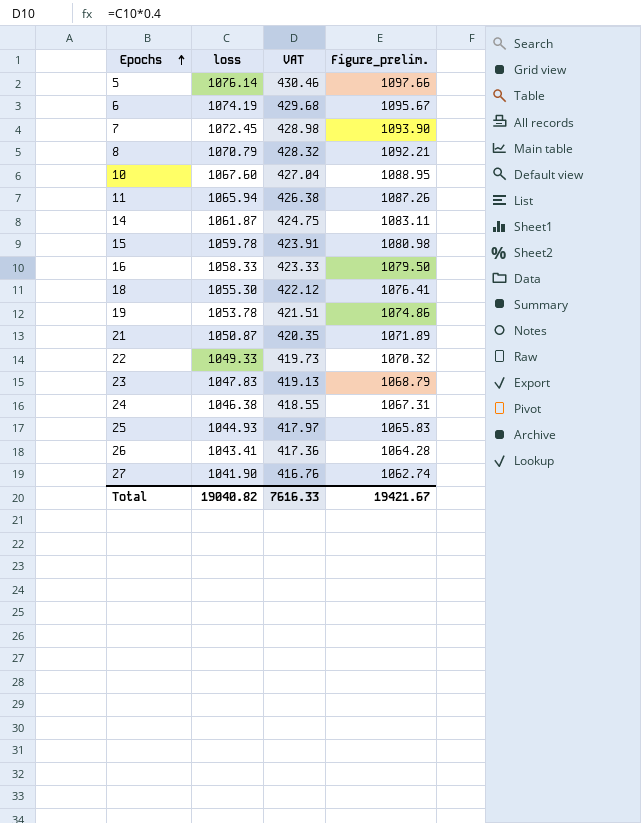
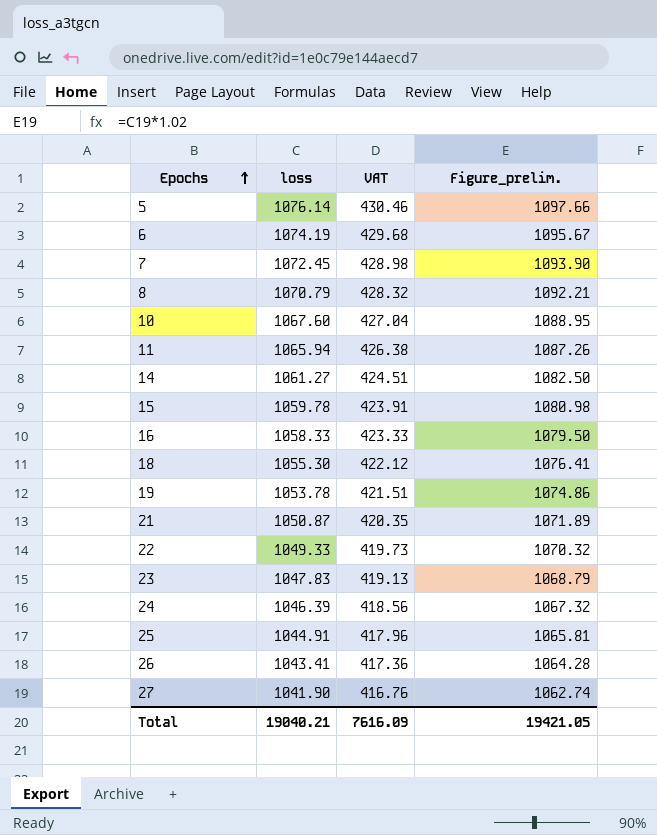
14 | loss: 1061.87 -> 1061.27
14 | VAT: 424.75 -> 424.51
14 | Figure_prelim.: 1083.11 -> 1082.50
24 | loss: 1046.38 -> 1046.39
24 | VAT: 418.55 -> 418.56
24 | Figure_prelim.: 1067.31 -> 1067.32
25 | loss: 1044.93 -> 1044.91
25 | VAT: 417.97 -> 417.96
25 | Figure_prelim.: 1065.83 -> 1065.81
Total | loss: 19040.82 -> 19040.21
Total | VAT: 7616.33 -> 7616.09
Total | Figure_prelim.: 19421.67 -> 19421.05

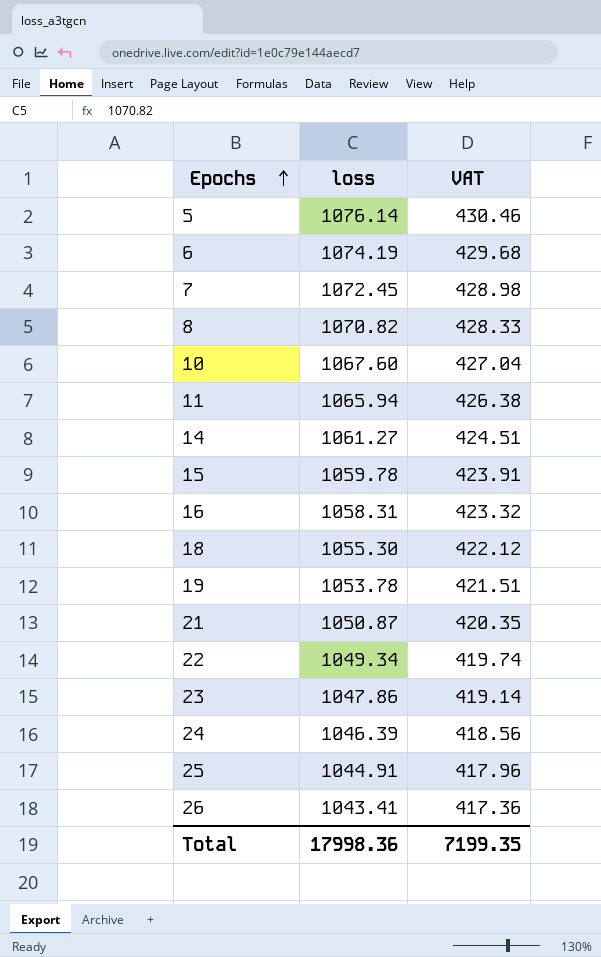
column Figure_prelim. | formula: [loss] * 1.02 -> none
row 27: 1041.90 | 416.76 | 1062.74 -> none
8 | loss: 1070.79 -> 1070.82
8 | VAT: 428.32 -> 428.33
16 | loss: 1058.33 -> 1058.31
16 | VAT: 423.33 -> 423.32
22 | loss: 1049.33 -> 1049.34
22 | VAT: 419.73 -> 419.74
23 | loss: 1047.83 -> 1047.86
23 | VAT: 419.13 -> 419.14
Total | loss: 19040.21 -> 17998.36
Total | VAT: 7616.09 -> 7199.35

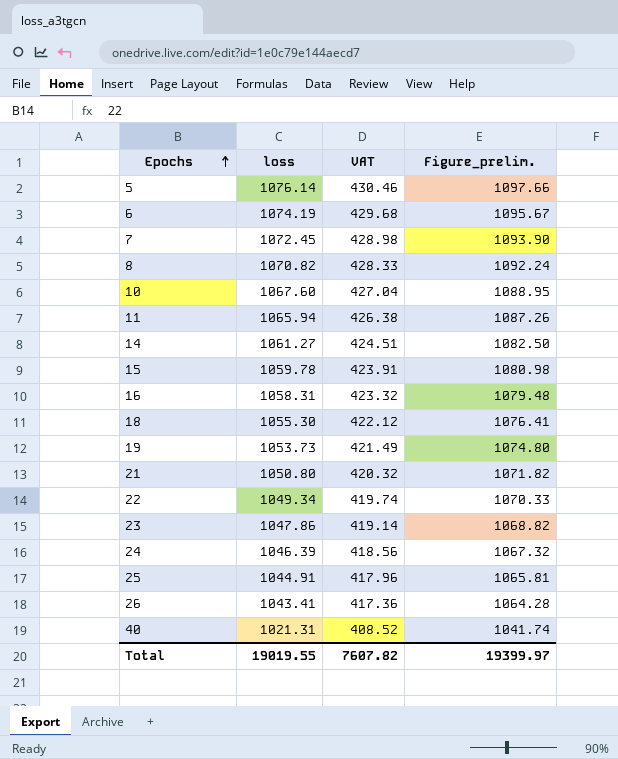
column Figure_prelim. | formula: none -> [loss] * 1.02
19 | loss: 1053.78 -> 1053.73
19 | VAT: 421.51 -> 421.49
21 | loss: 1050.87 -> 1050.80
21 | VAT: 420.35 -> 420.32
row 40: none -> 1021.31 | 408.52 | 1041.74
Total | loss: 17998.36 -> 19019.55
Total | VAT: 7199.35 -> 7607.82

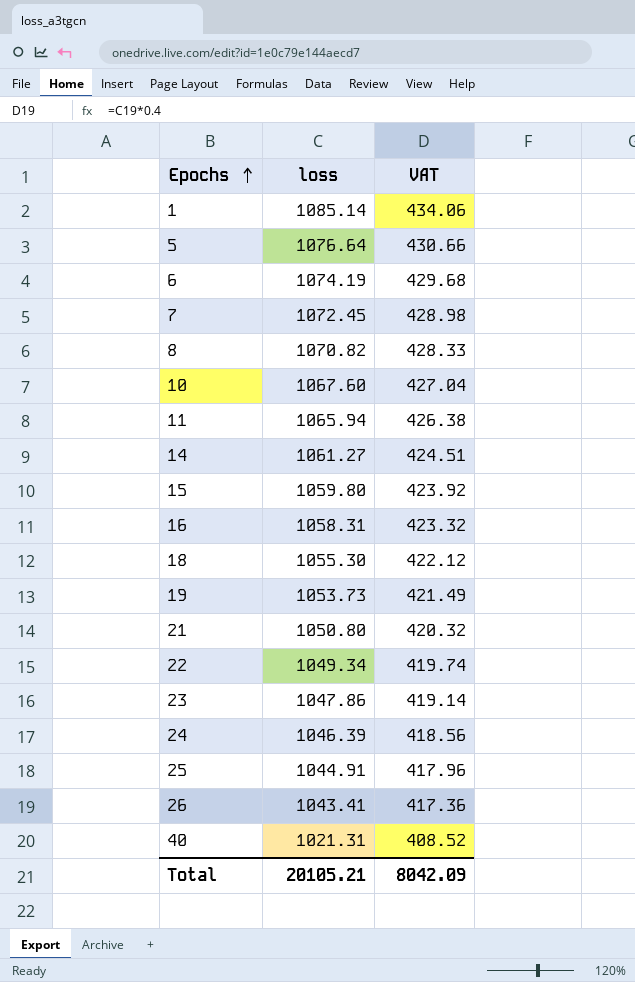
column Figure_prelim. | formula: [loss] * 1.02 -> none
row 1: none -> 1085.14 | 434.06
5 | loss: 1076.14 -> 1076.64
5 | VAT: 430.46 -> 430.66
15 | loss: 1059.78 -> 1059.80
15 | VAT: 423.91 -> 423.92
Total | loss: 19019.55 -> 20105.21
Total | VAT: 7607.82 -> 8042.09

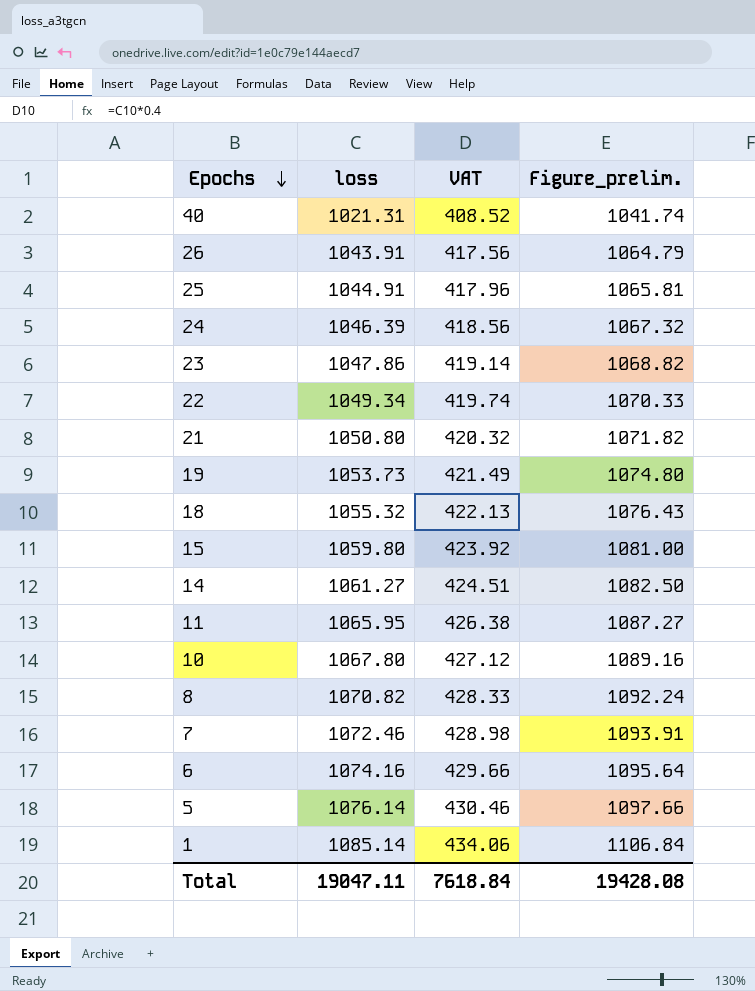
row order: Epochs ascending -> Epochs descending
column Figure_prelim. | formula: none -> [loss] * 1.02
row 16: 1058.31 | 423.32 -> none
26 | loss: 1043.41 -> 1043.91
26 | VAT: 417.36 -> 417.56
18 | loss: 1055.30 -> 1055.32
18 | VAT: 422.12 -> 422.13
11 | loss: 1065.94 -> 1065.95
10 | loss: 1067.60 -> 1067.80
10 | VAT: 427.04 -> 427.12
7 | loss: 1072.45 -> 1072.46
6 | loss: 1074.19 -> 1074.16
6 | VAT: 429.68 -> 429.66
5 | loss: 1076.64 -> 1076.14
5 | VAT: 430.66 -> 430.46
Total | loss: 20105.21 -> 19047.11
Total | VAT: 8042.09 -> 7618.84

